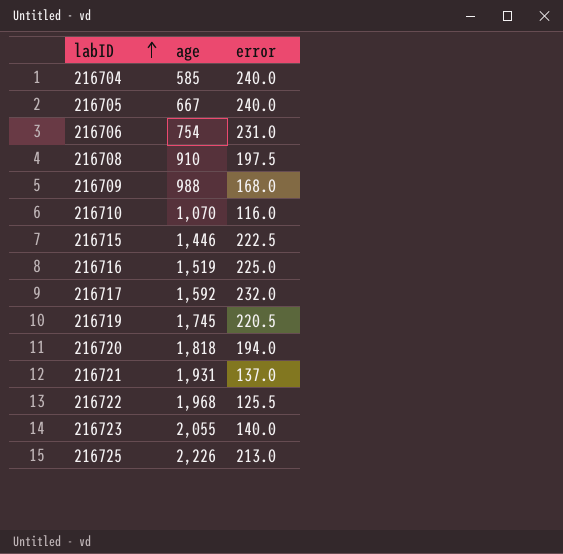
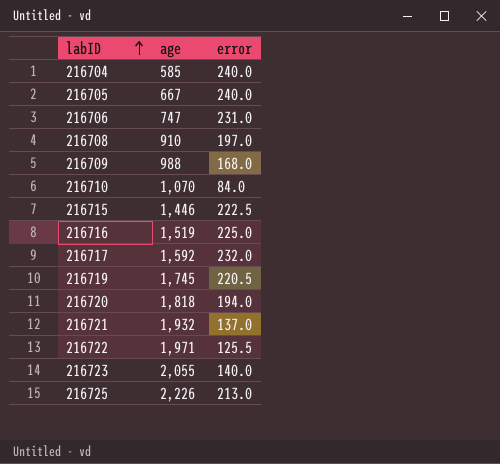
216706 | age: 754 -> 747
216708 | error: 197.5 -> 197.0
216710 | error: 116.0 -> 84.0
216721 | age: 1,931 -> 1,932
216722 | age: 1,968 -> 1,971

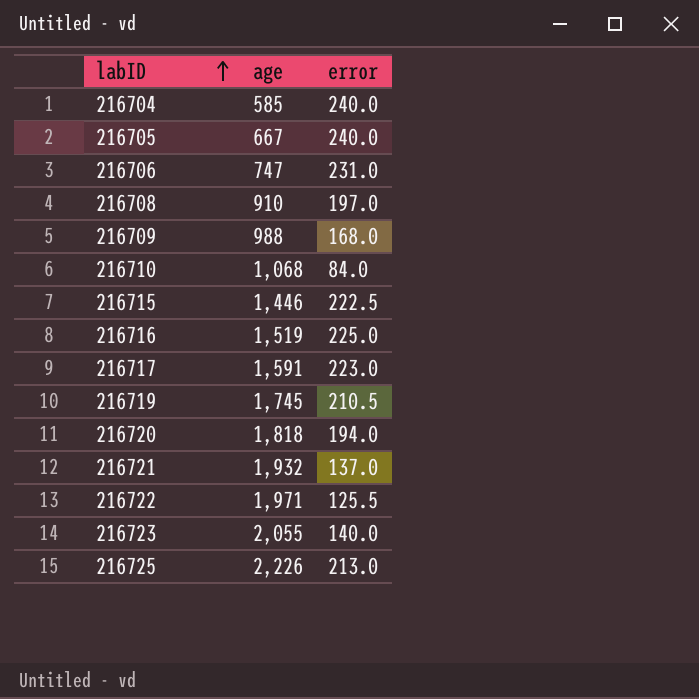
216710 | age: 1,070 -> 1,068
216717 | age: 1,592 -> 1,591
216717 | error: 232.0 -> 223.0
216719 | error: 220.5 -> 210.5

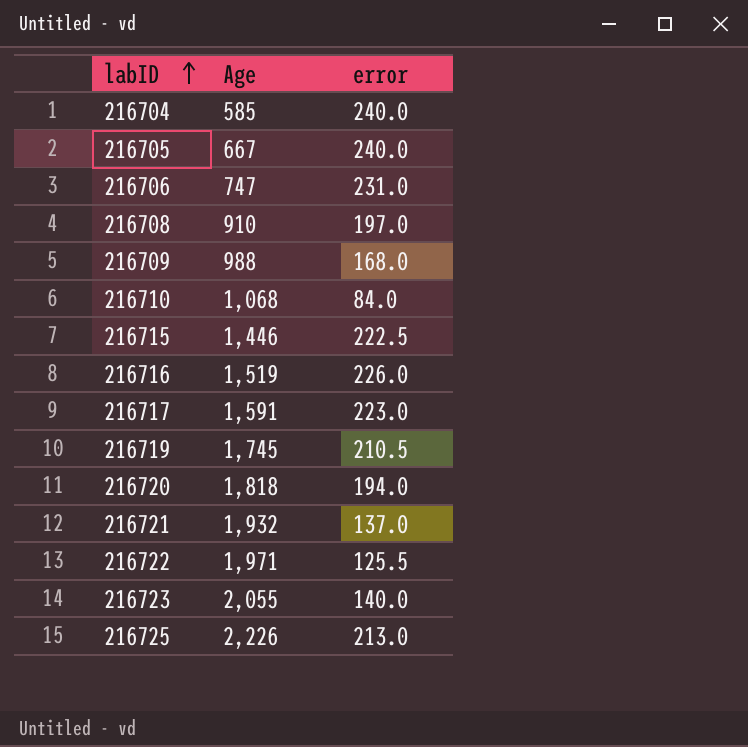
column name: age -> Age
216716 | error: 225.0 -> 226.0

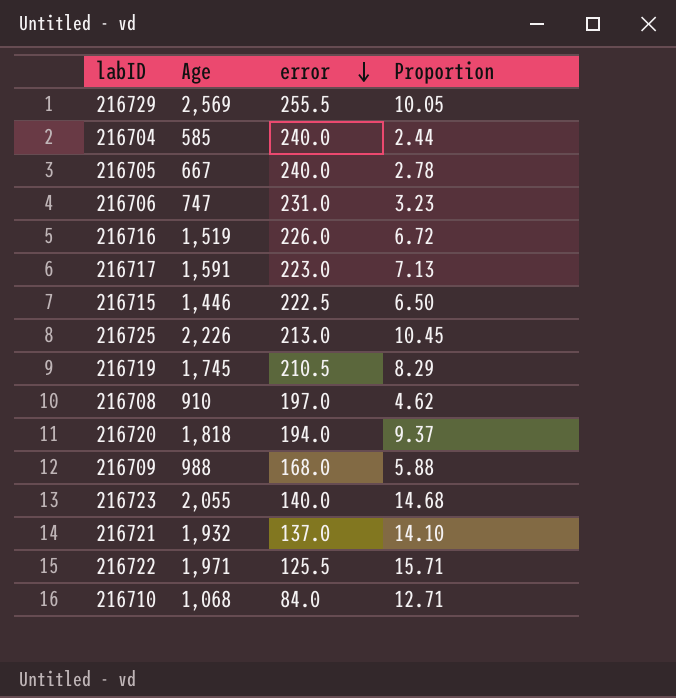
row order: labID ascending -> error descending
column Proportion | formula: none -> [Age] / [error]
row 216729: none -> 2,569 | 255.5 | 10.05

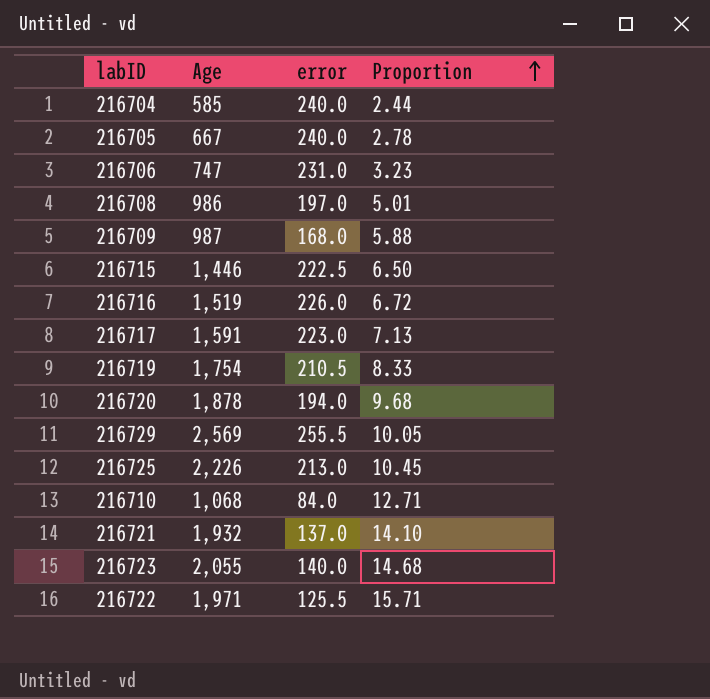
row order: error descending -> Proportion ascending
216708 | Age: 910 -> 986
216708 | Proportion: 4.62 -> 5.01
216709 | Age: 988 -> 987
216719 | Age: 1,745 -> 1,754
216719 | Proportion: 8.29 -> 8.33
216720 | Age: 1,818 -> 1,878
216720 | Proportion: 9.37 -> 9.68

